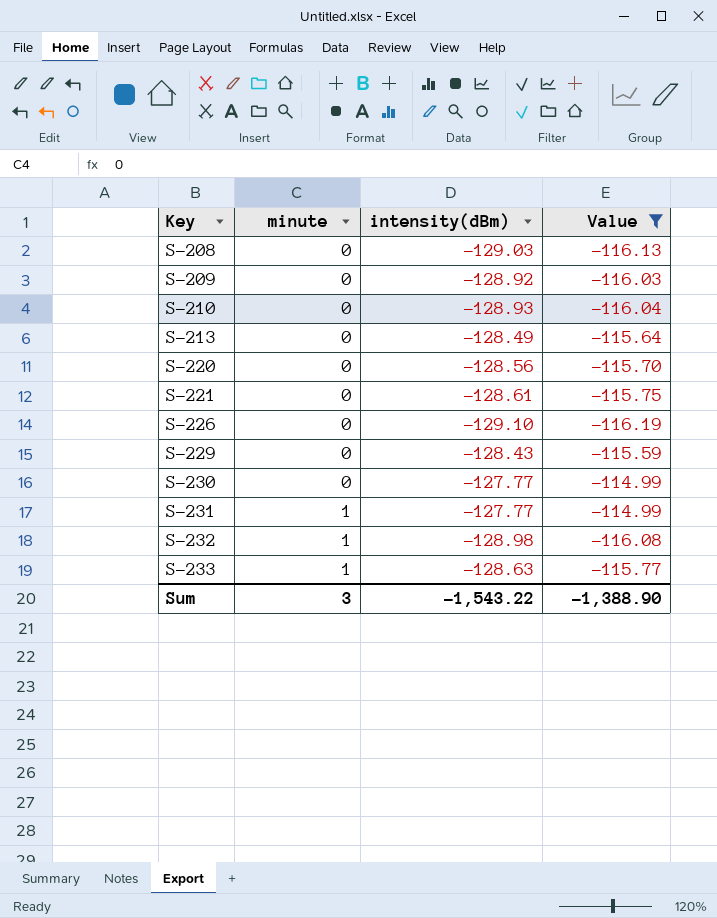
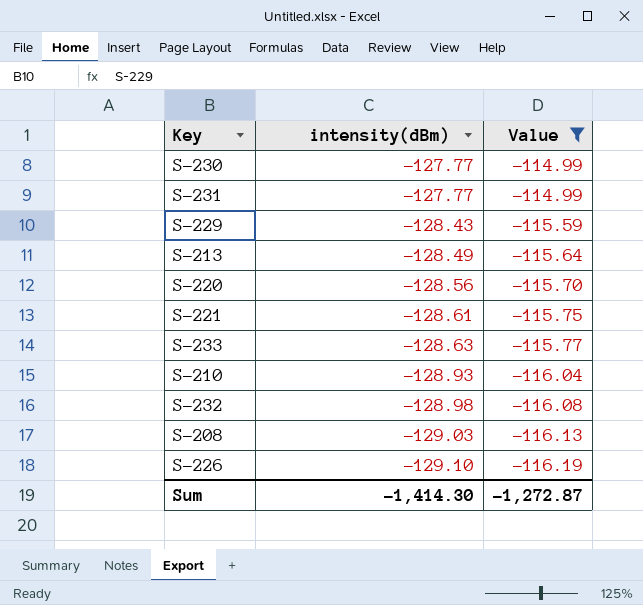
row order: Key ascending -> intensity(dBm) descending
column minute | position: 2 -> none
row S-209: 0 | -128.92 | -116.03 -> none
Sum | intensity(dBm): -1,543.22 -> -1,414.30
Sum | Value: -1,388.90 -> -1,272.87

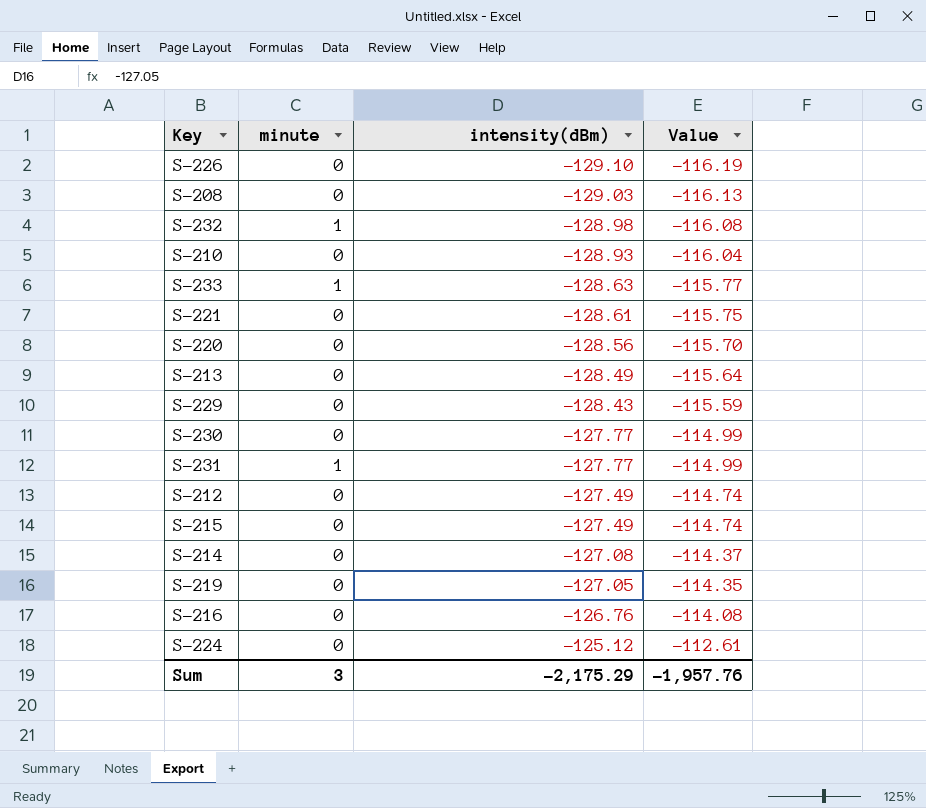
filter: Value <= -114.99 -> none
row order: intensity(dBm) descending -> intensity(dBm) ascending
column minute | position: none -> 2
Sum | intensity(dBm): -1,414.30 -> -2,175.29
Sum | Value: -1,272.87 -> -1,957.76

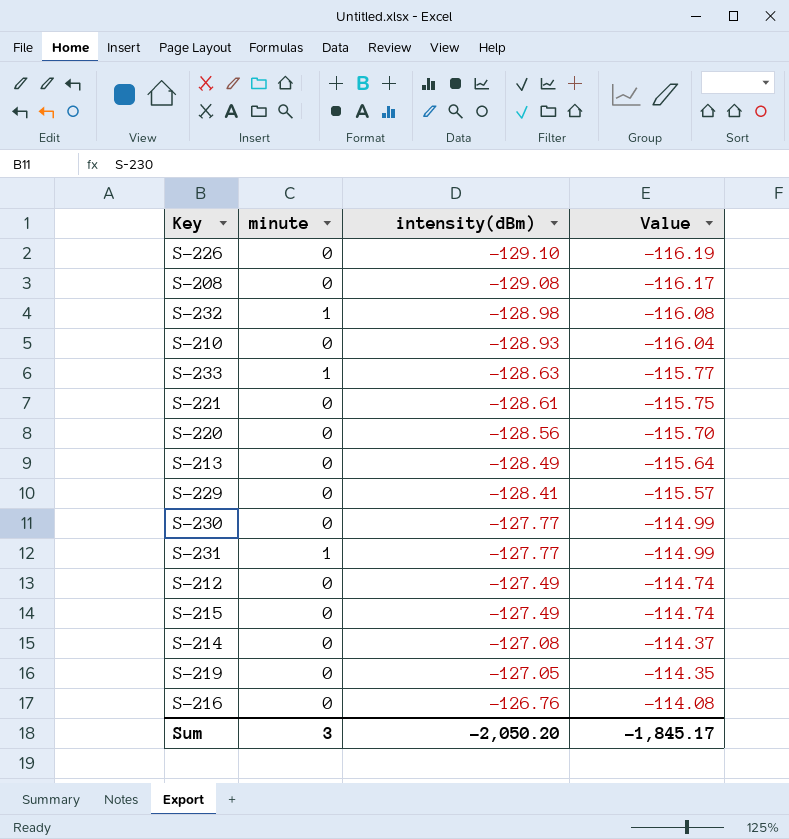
row S-224: 0 | -125.12 | -112.61 -> none
S-208 | intensity(dBm): -129.03 -> -129.08
S-208 | Value: -116.13 -> -116.17
S-229 | intensity(dBm): -128.43 -> -128.41
S-229 | Value: -115.59 -> -115.57
Sum | intensity(dBm): -2,175.29 -> -2,050.20
Sum | Value: -1,957.76 -> -1,845.17

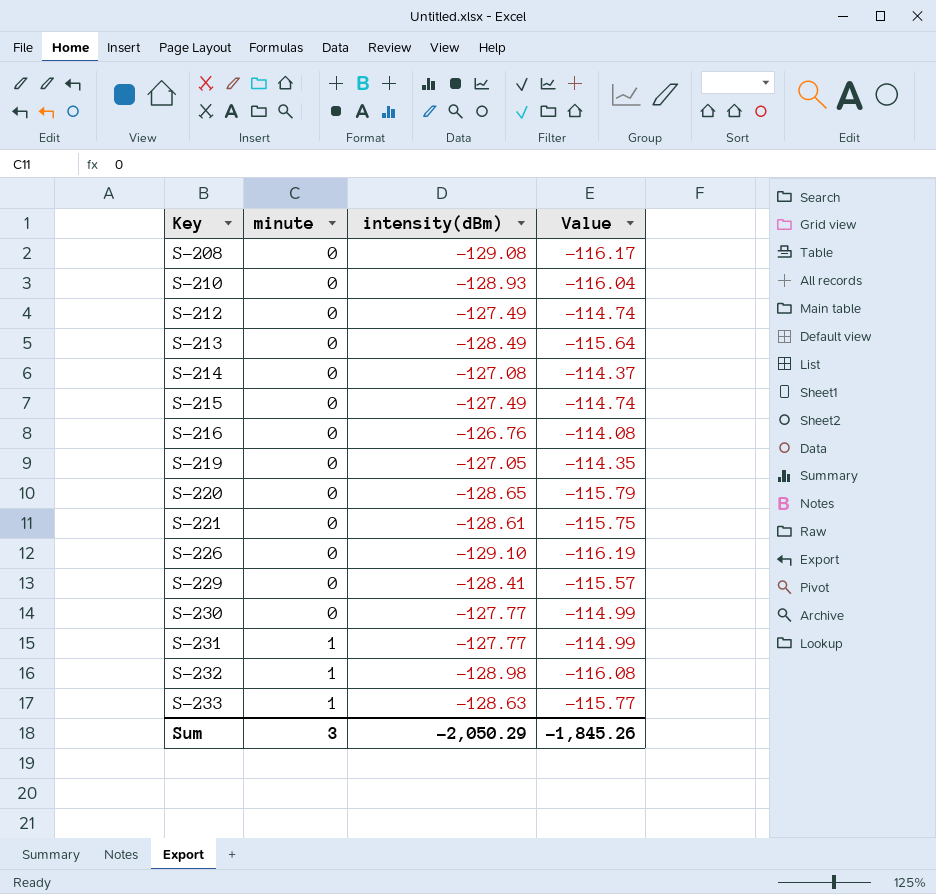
row order: intensity(dBm) ascending -> Key ascending
S-220 | intensity(dBm): -128.56 -> -128.65
S-220 | Value: -115.70 -> -115.79
Sum | intensity(dBm): -2,050.20 -> -2,050.29
Sum | Value: -1,845.17 -> -1,845.26

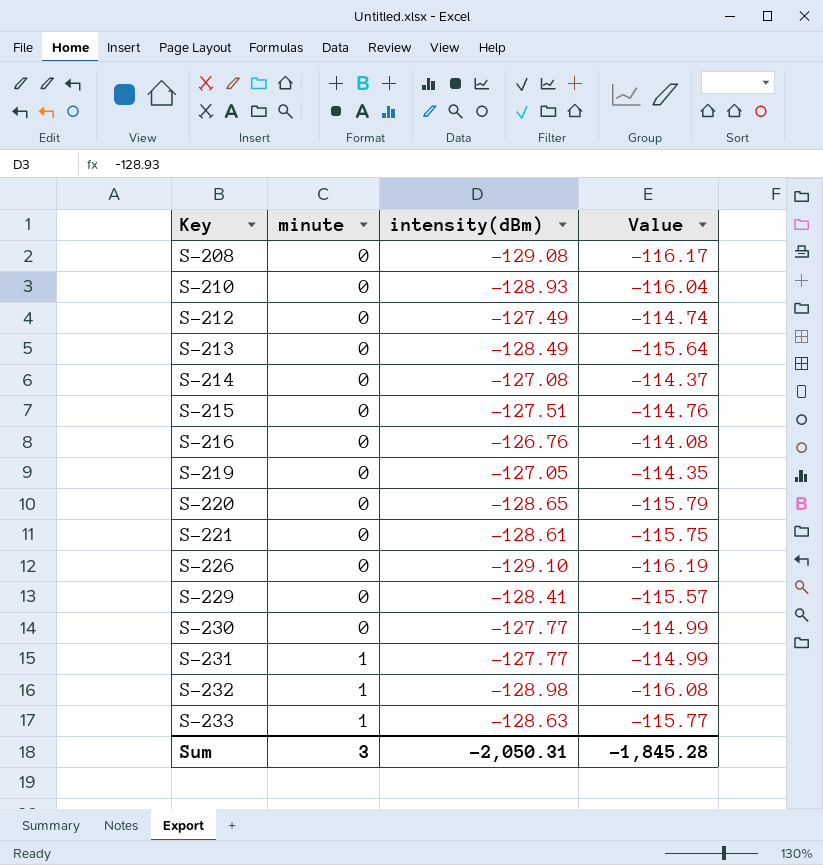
S-215 | intensity(dBm): -127.49 -> -127.51
S-215 | Value: -114.74 -> -114.76
Sum | intensity(dBm): -2,050.29 -> -2,050.31
Sum | Value: -1,845.26 -> -1,845.28

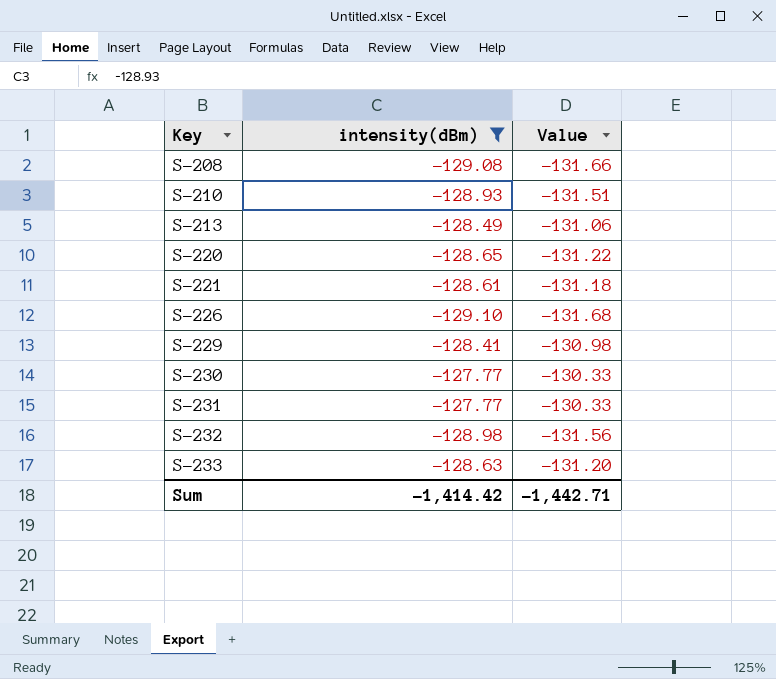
filter: none -> intensity(dBm) <= -127.77
column minute | position: 2 -> none
column Value | formula: [intensity(dBm)] * 0.9 -> [intensity(dBm)] * 1.02
Sum | intensity(dBm): -2,050.31 -> -1,414.42
Sum | Value: -1,845.28 -> -1,442.71

